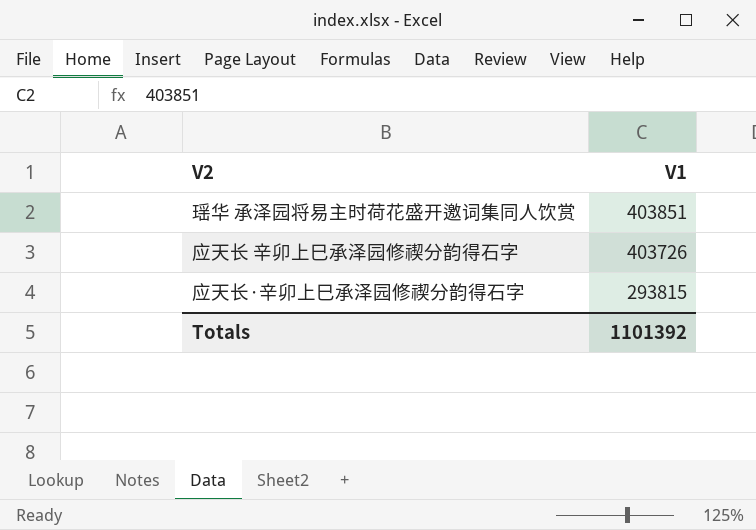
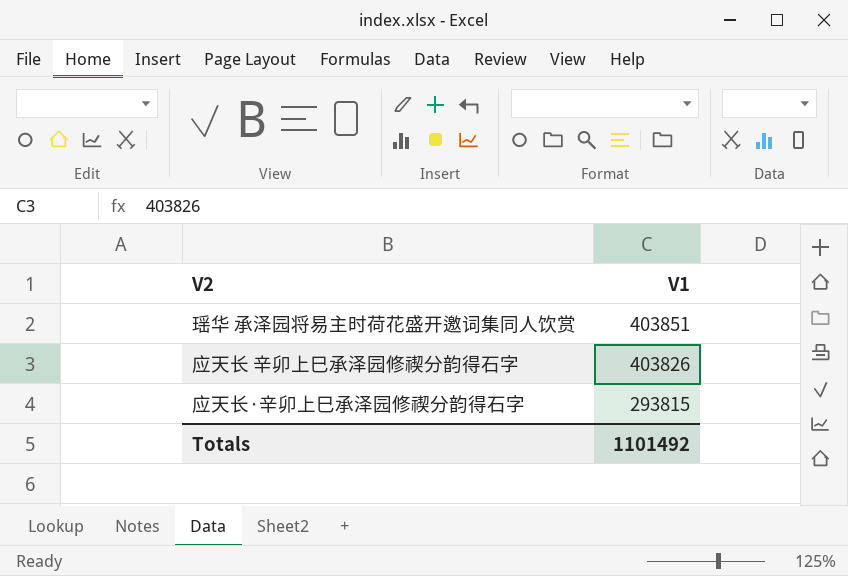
应天长 辛卯上巳承泽园修禊分韵得石字 | V1: 403726 -> 403826
Totals | V1: 1101392 -> 1101492

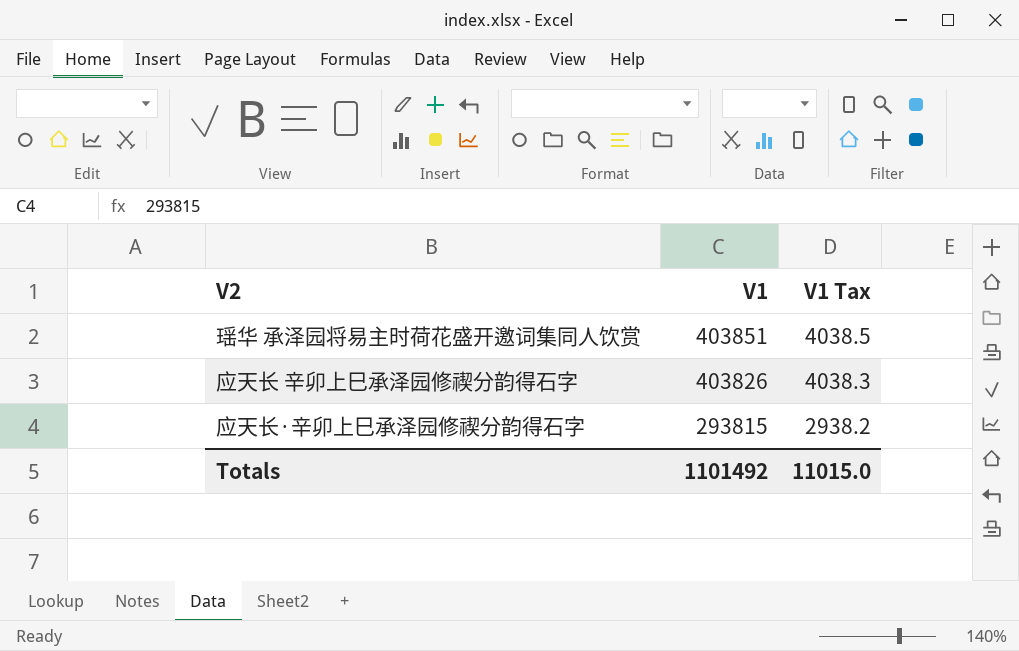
column V1 Tax | formula: none -> [V1] * 0.01

